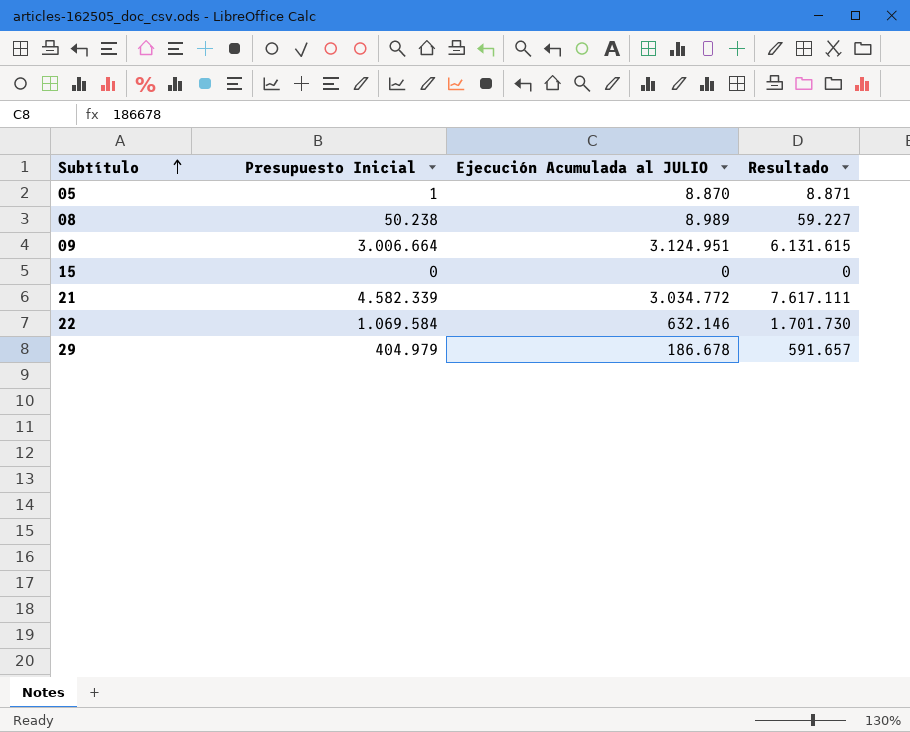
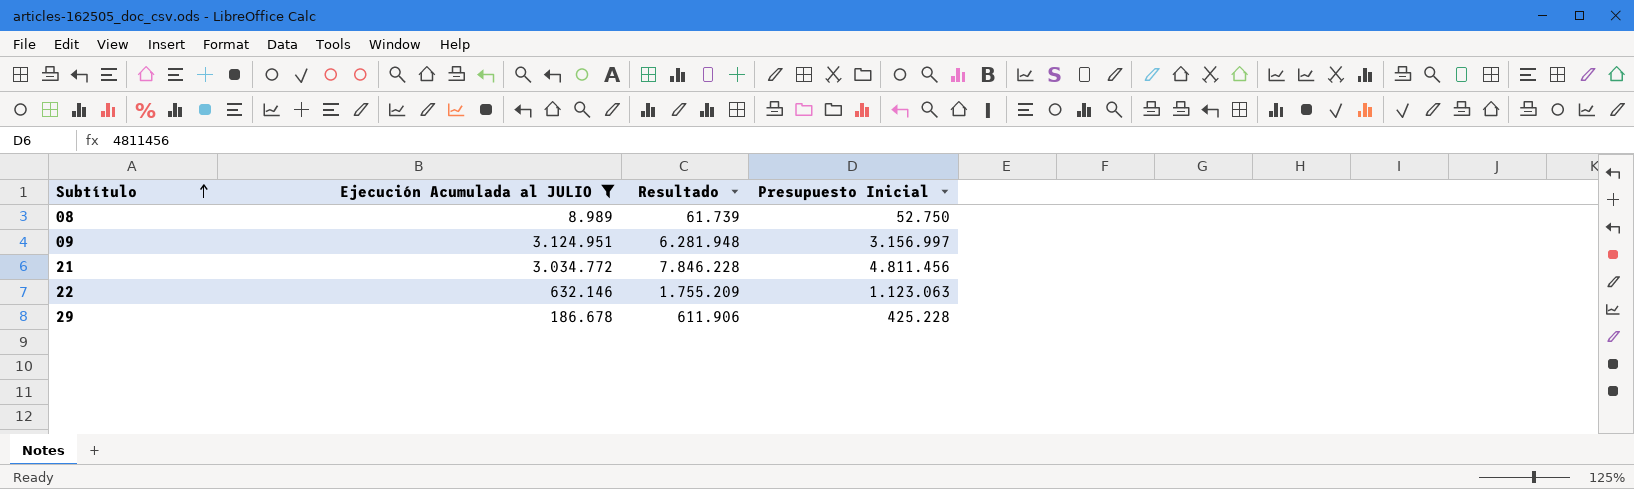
filter: none -> Ejecución Acumulada al JULIO >= 8.989
column Presupuesto Inicial | position: 2 -> 4
08 | Resultado: 59.227 -> 61.739
08 | Presupuesto Inicial: 50.238 -> 52.750
09 | Resultado: 6.131.615 -> 6.281.948
09 | Presupuesto Inicial: 3.006.664 -> 3.156.997
21 | Resultado: 7.617.111 -> 7.846.228
21 | Presupuesto Inicial: 4.582.339 -> 4.811.456
22 | Resultado: 1.701.730 -> 1.755.209
22 | Presupuesto Inicial: 1.069.584 -> 1.123.063
29 | Resultado: 591.657 -> 611.906
29 | Presupuesto Inicial: 404.979 -> 425.228

